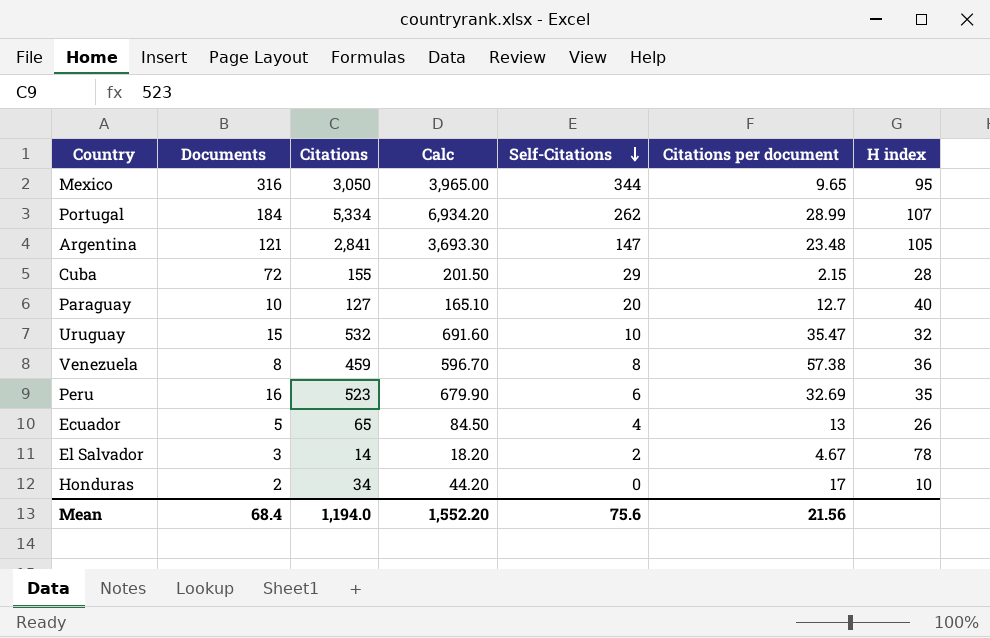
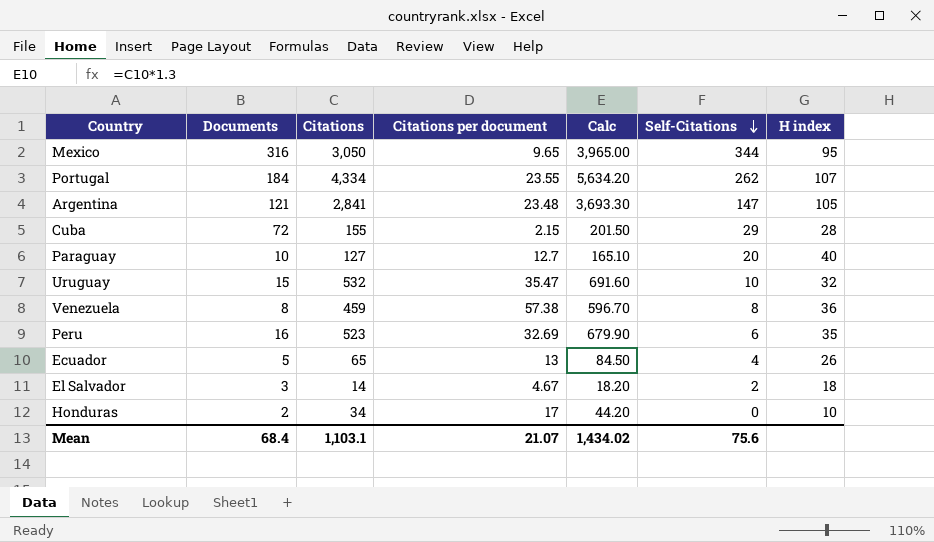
column Citations per document | position: 6 -> 4
Portugal | Citations: 5,334 -> 4,334
Portugal | Citations per document: 28.99 -> 23.55
Portugal | Calc: 6,934.20 -> 5,634.20
El Salvador | H index: 78 -> 18
Mean | Citations: 1,194.0 -> 1,103.1
Mean | Citations per document: 21.56 -> 21.07
Mean | Calc: 1,552.20 -> 1,434.02

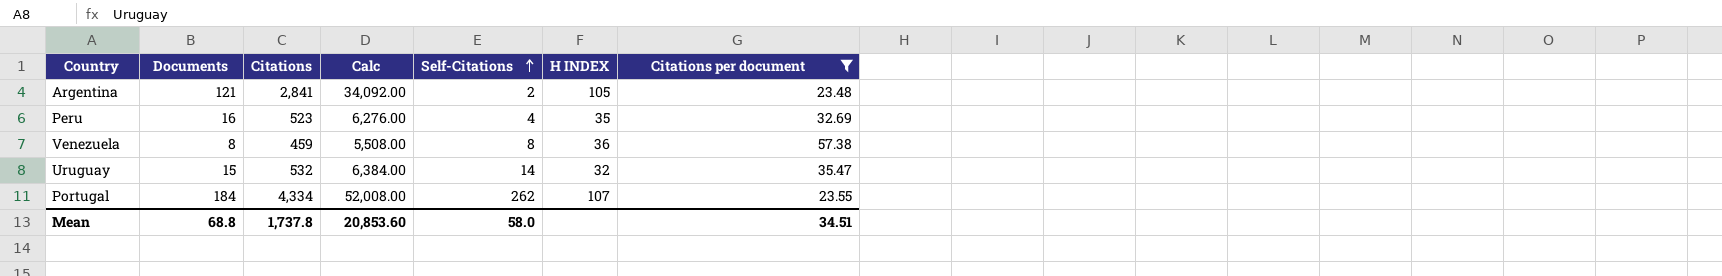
filter: none -> Citations per document >= 23.48
row order: Self-Citations descending -> Self-Citations ascending
column Calc | formula: [Citations] * 1.3 -> [Citations] * 12
column name: H index -> H INDEX
column Citations per document | position: 4 -> 7
Argentina | Self-Citations: 147 -> 2
Peru | Self-Citations: 6 -> 4
Uruguay | Self-Citations: 10 -> 14
Mean | Documents: 68.4 -> 68.8
Mean | Citations: 1,103.1 -> 1,737.8
Mean | Calc: 1,434.02 -> 20,853.60
Mean | Self-Citations: 75.6 -> 58.0
Mean | Citations per document: 21.07 -> 34.51

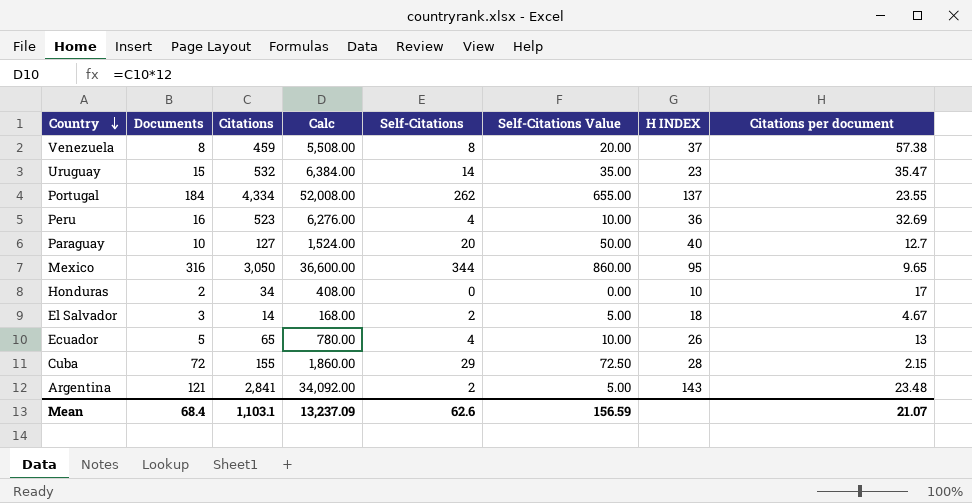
filter: Citations per document >= 23.48 -> none
row order: Self-Citations ascending -> Country descending
column Self-Citations Value | formula: none -> [Self-Citations] * 2.5
Venezuela | H INDEX: 36 -> 37
Uruguay | H INDEX: 32 -> 23
Portugal | H INDEX: 107 -> 137
Peru | H INDEX: 35 -> 36
Argentina | H INDEX: 105 -> 143
Mean | Documents: 68.8 -> 68.4
Mean | Citations: 1,737.8 -> 1,103.1
Mean | Calc: 20,853.60 -> 13,237.09
Mean | Self-Citations: 58.0 -> 62.6
Mean | Citations per document: 34.51 -> 21.07

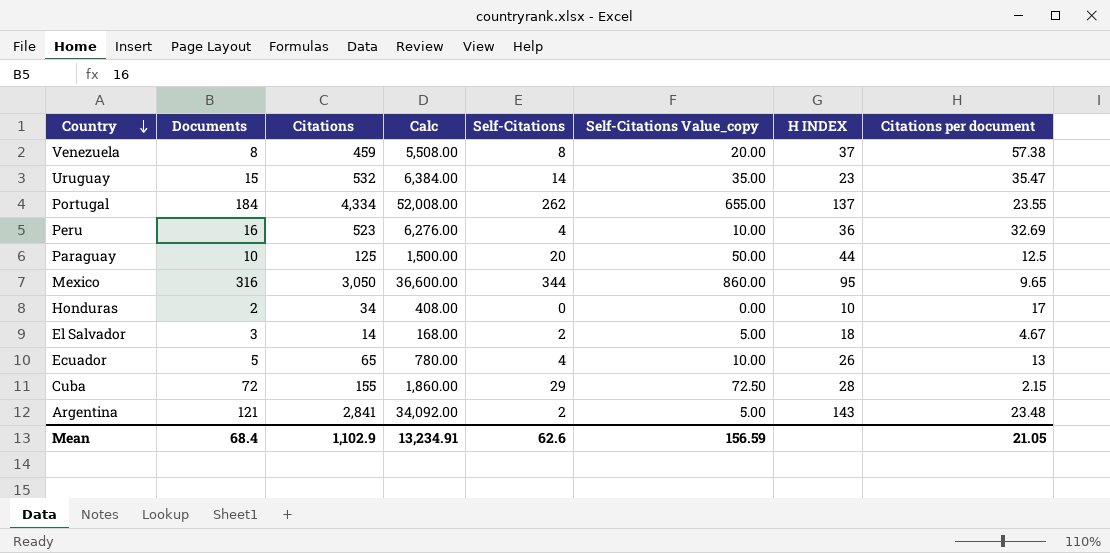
column name: Self-Citations Value -> Self-Citations Value_copy
Paraguay | Citations: 127 -> 125
Paraguay | Calc: 1,524.00 -> 1,500.00
Paraguay | H INDEX: 40 -> 44
Paraguay | Citations per document: 12.7 -> 12.5
Mean | Citations: 1,103.1 -> 1,102.9
Mean | Calc: 13,237.09 -> 13,234.91
Mean | Citations per document: 21.07 -> 21.05

